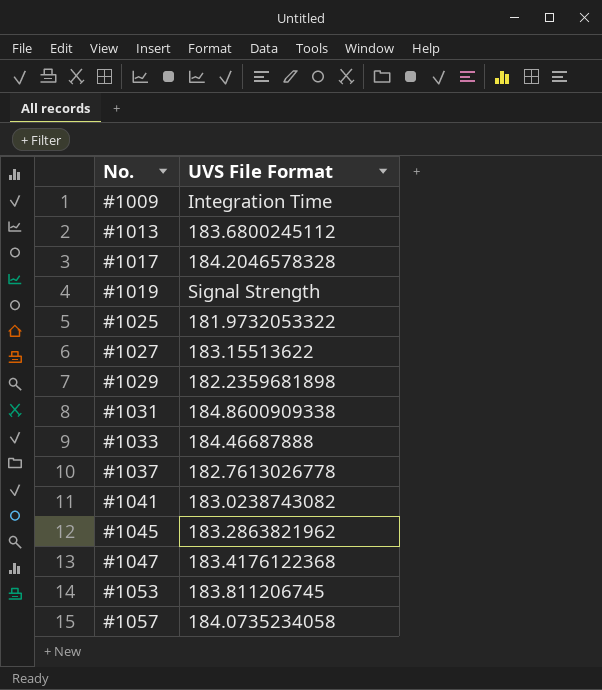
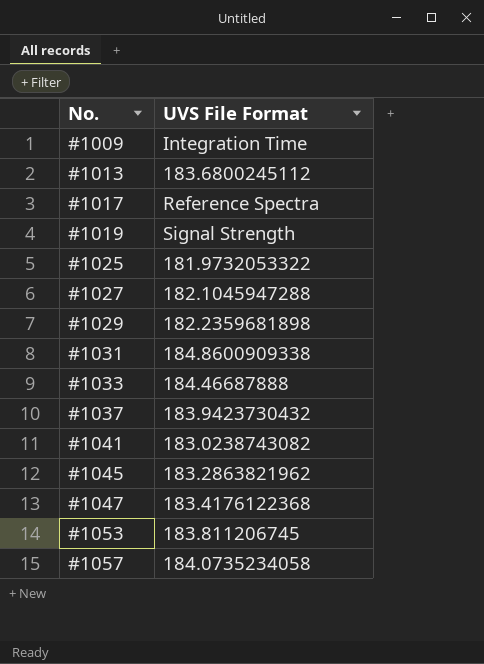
#1017 | UVS File Format: 184.2046578328 -> Reference Spectra
#1027 | UVS File Format: 183.15513622 -> 182.1045947288
#1037 | UVS File Format: 182.7613026778 -> 183.9423730432

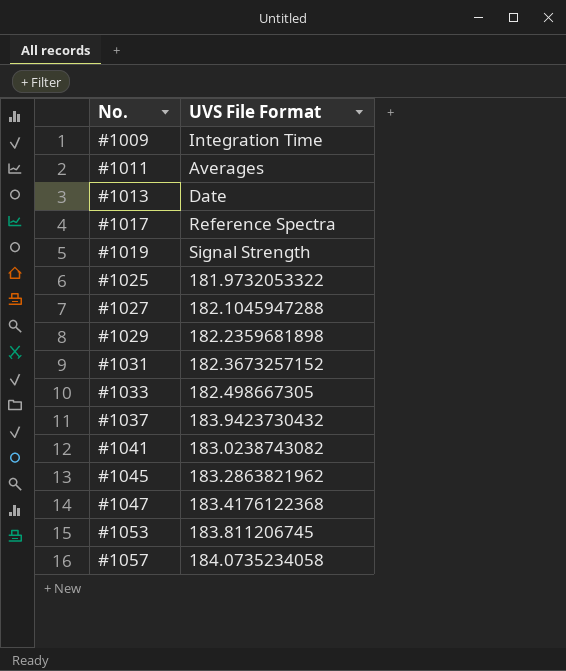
row #1011: none -> Averages
#1013 | UVS File Format: 183.6800245112 -> Date
#1031 | UVS File Format: 184.8600909338 -> 182.3673257152
#1033 | UVS File Format: 184.46687888 -> 182.498667305

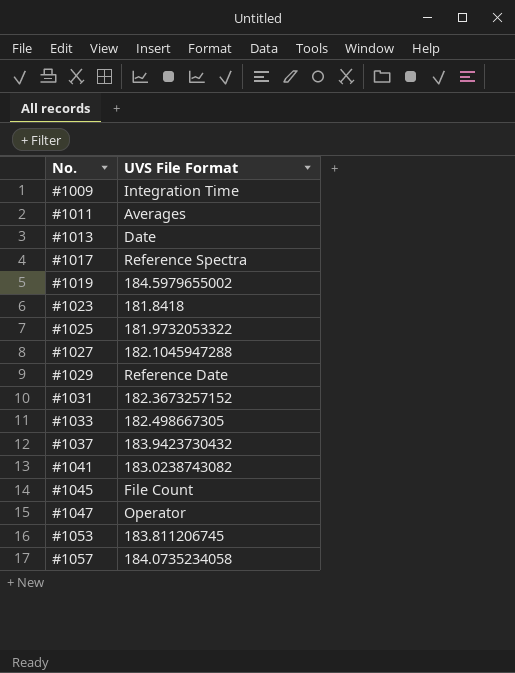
#1019 | UVS File Format: Signal Strength -> 184.5979655002
row #1023: none -> 181.8418
#1029 | UVS File Format: 182.2359681898 -> Reference Date
#1045 | UVS File Format: 183.2863821962 -> File Count
#1047 | UVS File Format: 183.4176122368 -> Operator

